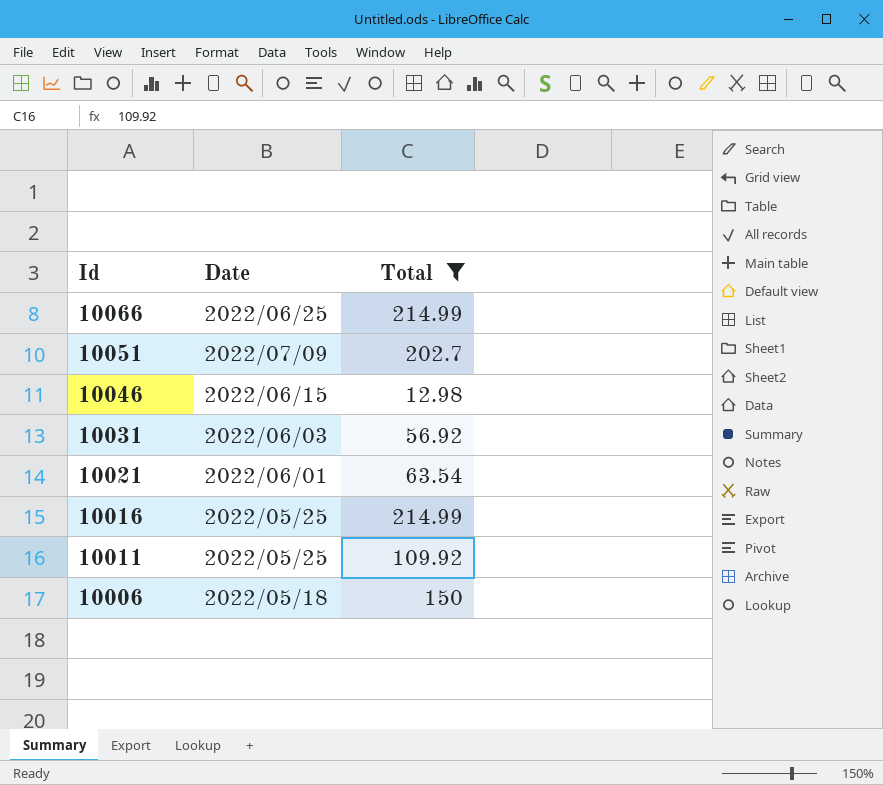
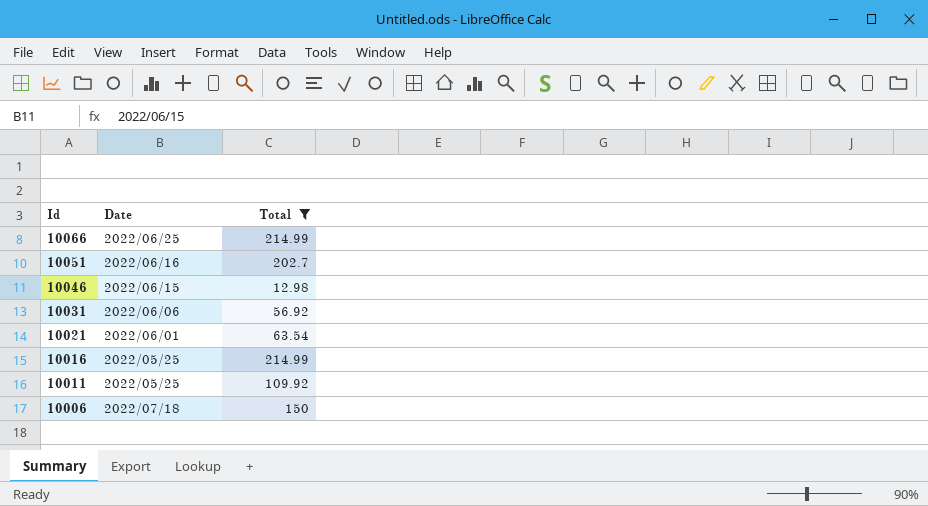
10051 | Date: 2022/07/09 -> 2022/06/16
10031 | Date: 2022/06/03 -> 2022/06/06
10006 | Date: 2022/05/18 -> 2022/07/18

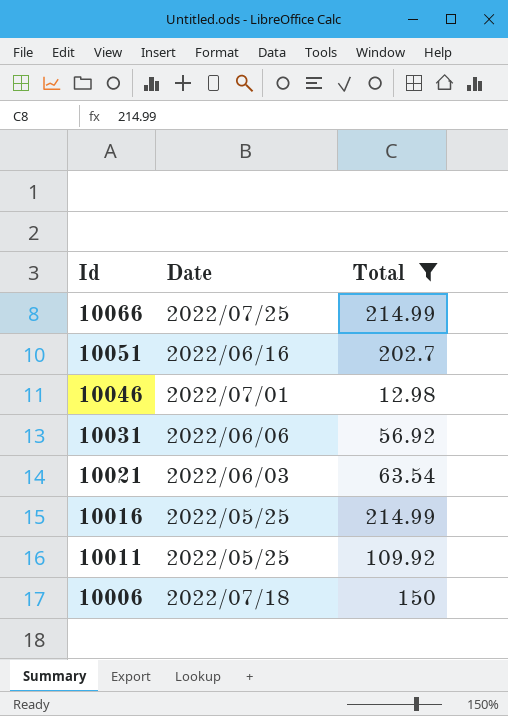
10066 | Date: 2022/06/25 -> 2022/07/25
10046 | Date: 2022/06/15 -> 2022/07/01
10021 | Date: 2022/06/01 -> 2022/06/03

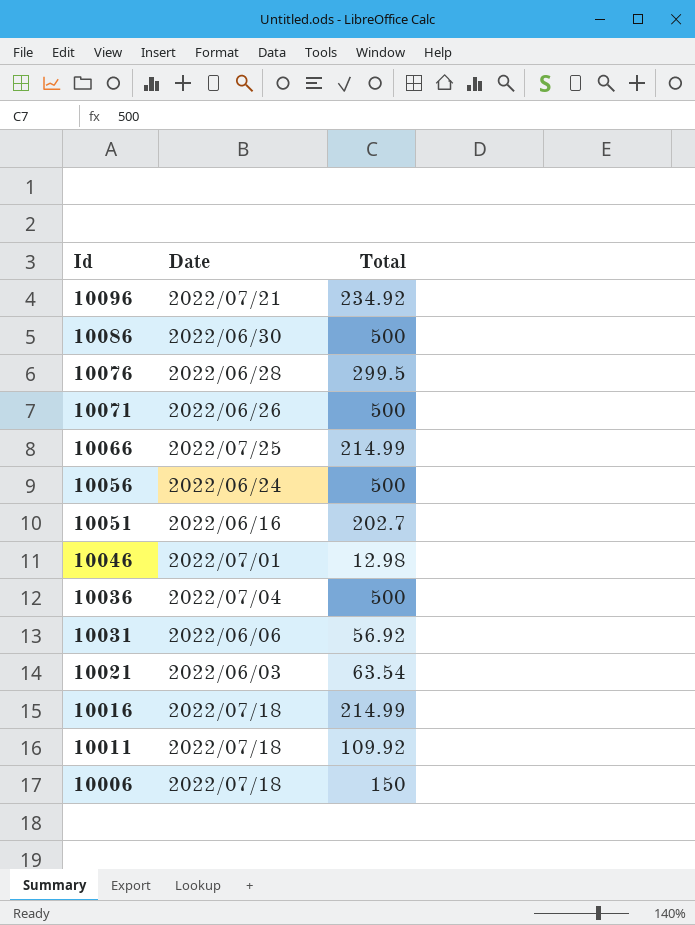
filter: Total <= 214.99 -> none
10016 | Date: 2022/05/25 -> 2022/07/18
10011 | Date: 2022/05/25 -> 2022/07/18

